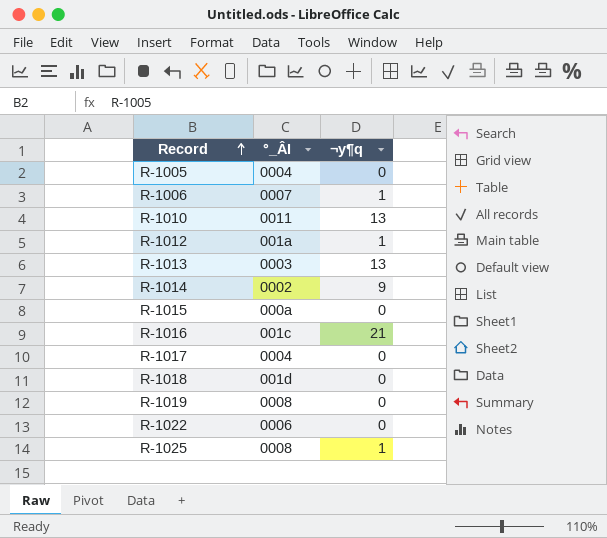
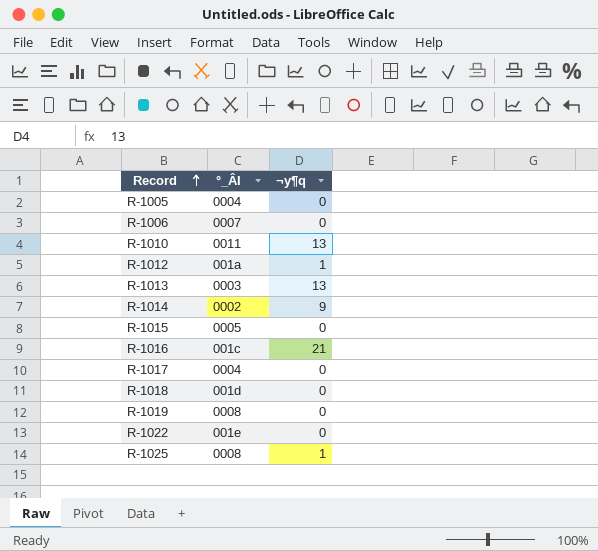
R-1006 | ¬y¶q: 1 -> 0
R-1015 | °_ÂI: 000a -> 0005
R-1022 | °_ÂI: 0006 -> 001e

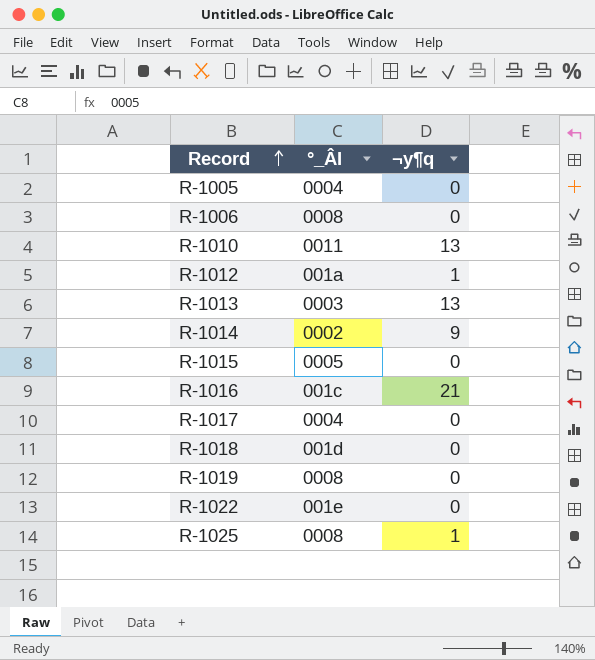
R-1006 | °_ÂI: 0007 -> 0008

